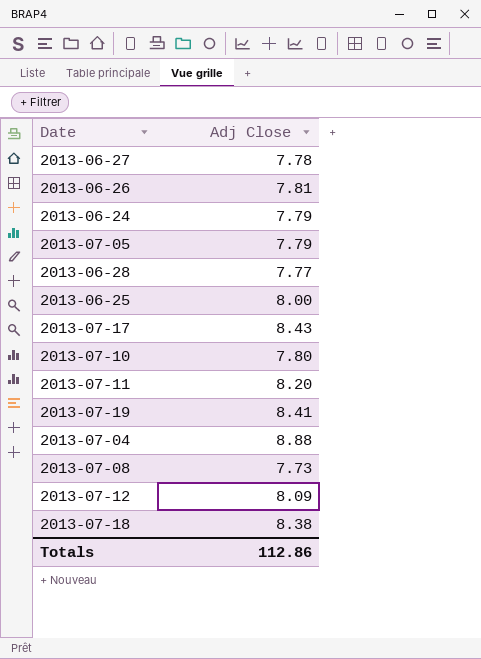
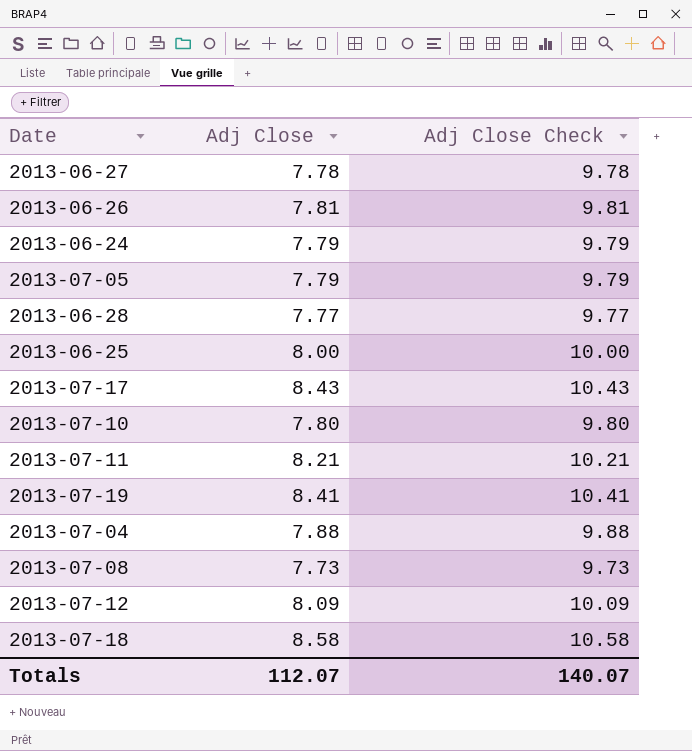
column Adj Close Check | formula: none -> [Adj Close] + 2
2013-07-11 | Adj Close: 8.20 -> 8.21
2013-07-04 | Adj Close: 8.88 -> 7.88
2013-07-18 | Adj Close: 8.38 -> 8.58
Totals | Adj Close: 112.86 -> 112.07

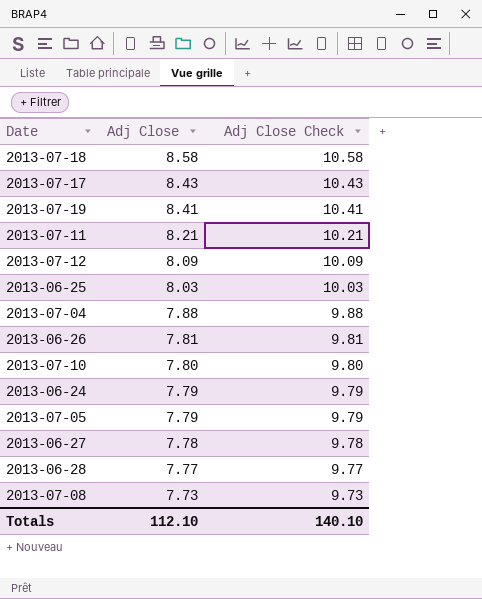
row order: none -> Adj Close descending
2013-06-25 | Adj Close: 8.00 -> 8.03
2013-06-25 | Adj Close Check: 10.00 -> 10.03
Totals | Adj Close: 112.07 -> 112.10
Totals | Adj Close Check: 140.07 -> 140.10

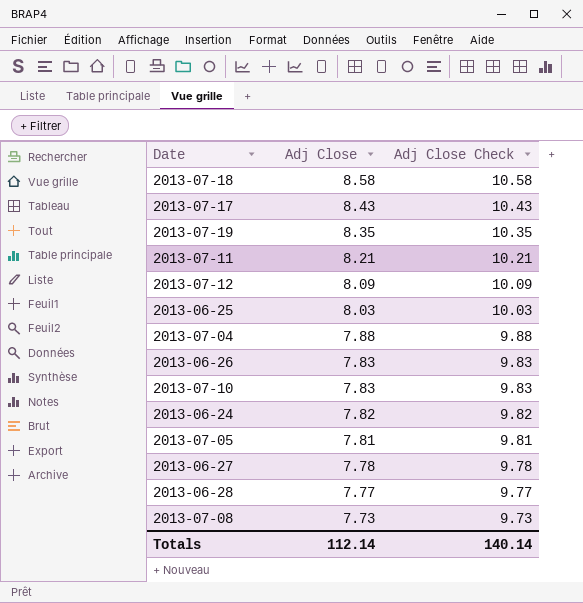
2013-07-19 | Adj Close: 8.41 -> 8.35
2013-07-19 | Adj Close Check: 10.41 -> 10.35
2013-06-26 | Adj Close: 7.81 -> 7.83
2013-06-26 | Adj Close Check: 9.81 -> 9.83
2013-07-10 | Adj Close: 7.80 -> 7.83
2013-07-10 | Adj Close Check: 9.80 -> 9.83
2013-06-24 | Adj Close: 7.79 -> 7.82
2013-06-24 | Adj Close Check: 9.79 -> 9.82
2013-07-05 | Adj Close: 7.79 -> 7.81
2013-07-05 | Adj Close Check: 9.79 -> 9.81
Totals | Adj Close: 112.10 -> 112.14
Totals | Adj Close Check: 140.10 -> 140.14

